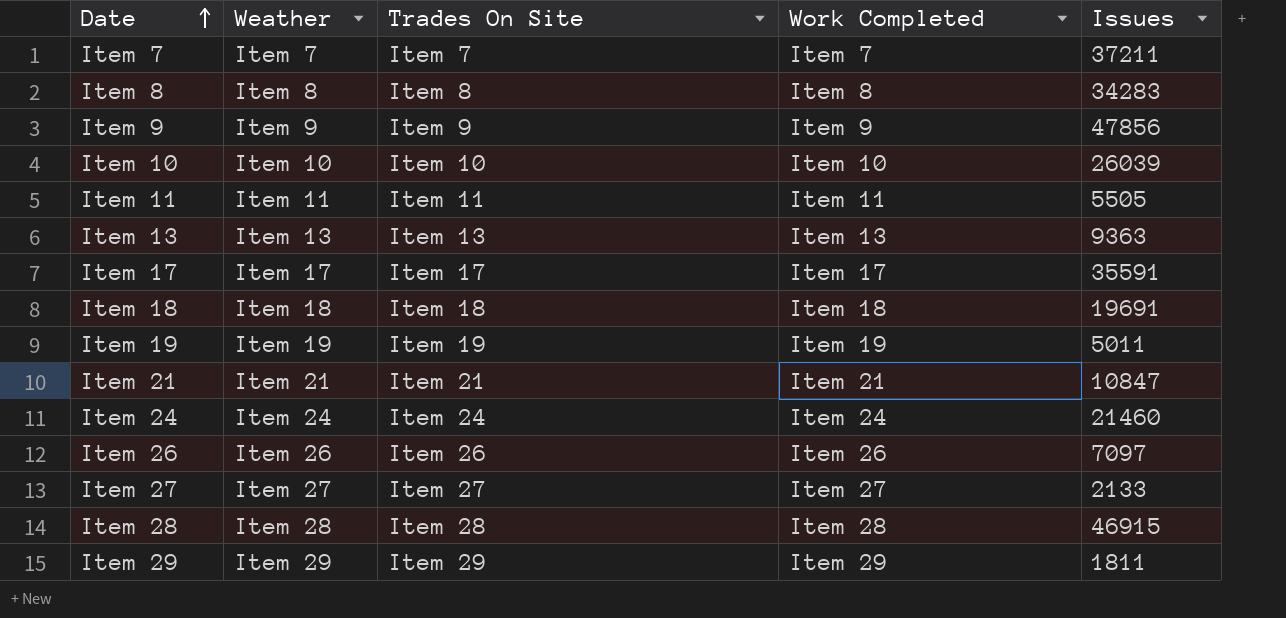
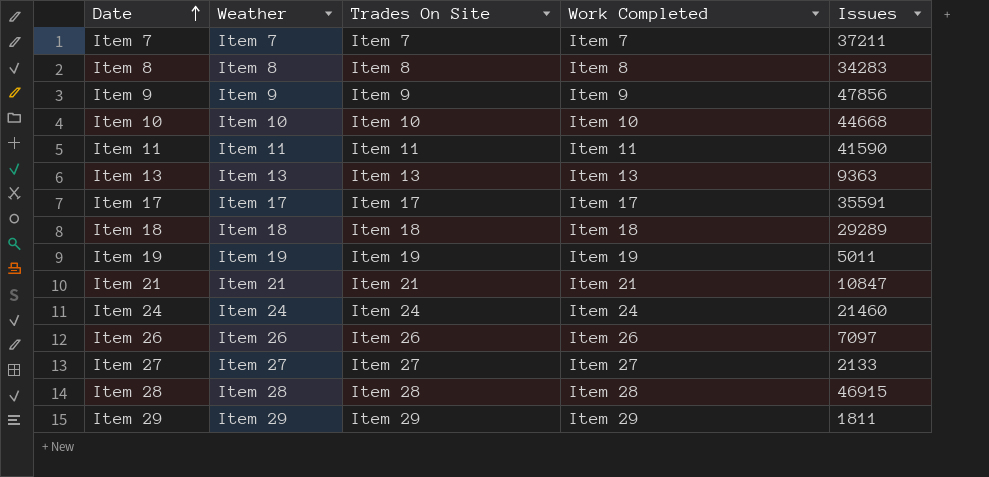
Item 10 | Issues: 26039 -> 44668
Item 11 | Issues: 5505 -> 41590
Item 18 | Issues: 19691 -> 29289

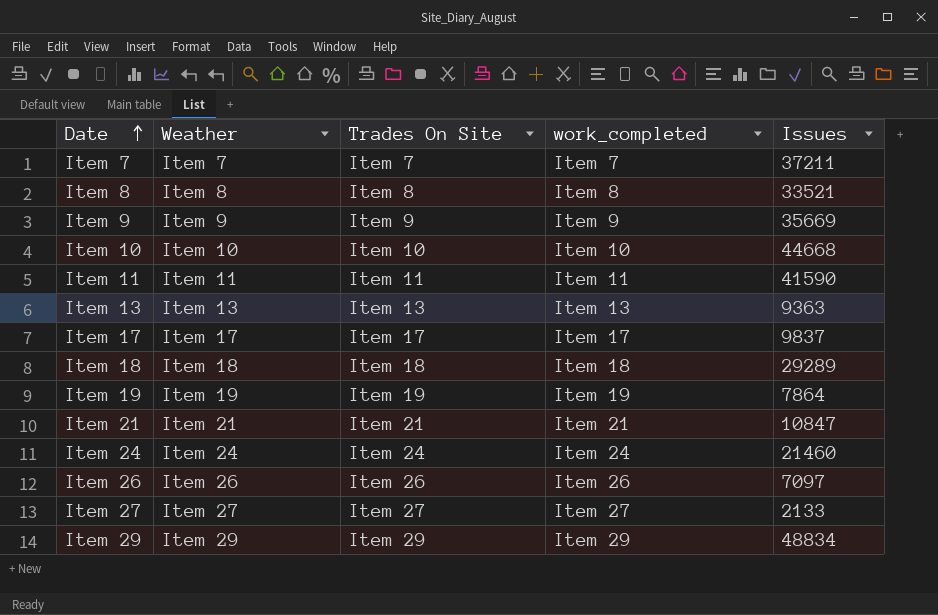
column name: Work Completed -> work_completed
row Item 28: Item 28 | Item 28 | Item 28 | 46915 -> none
Item 8 | Issues: 34283 -> 33521
Item 9 | Issues: 47856 -> 35669
Item 17 | Issues: 35591 -> 9837
Item 19 | Issues: 5011 -> 7864
Item 29 | Issues: 1811 -> 48834

